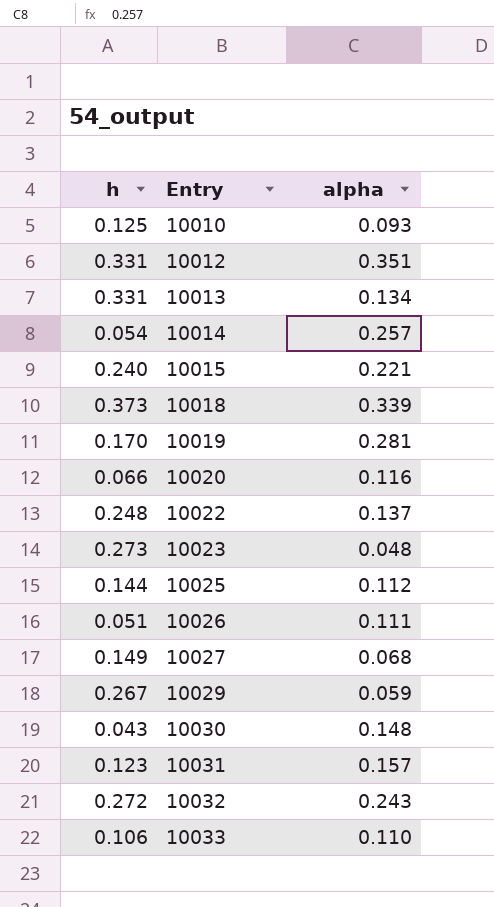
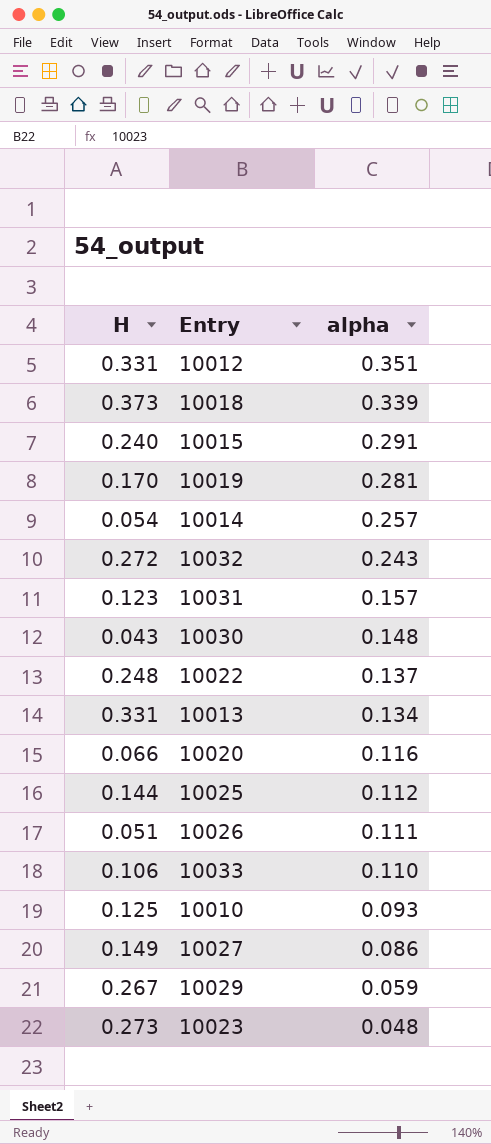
row order: Entry ascending -> alpha descending
column name: h -> H
10015 | alpha: 0.221 -> 0.291
10027 | alpha: 0.068 -> 0.086

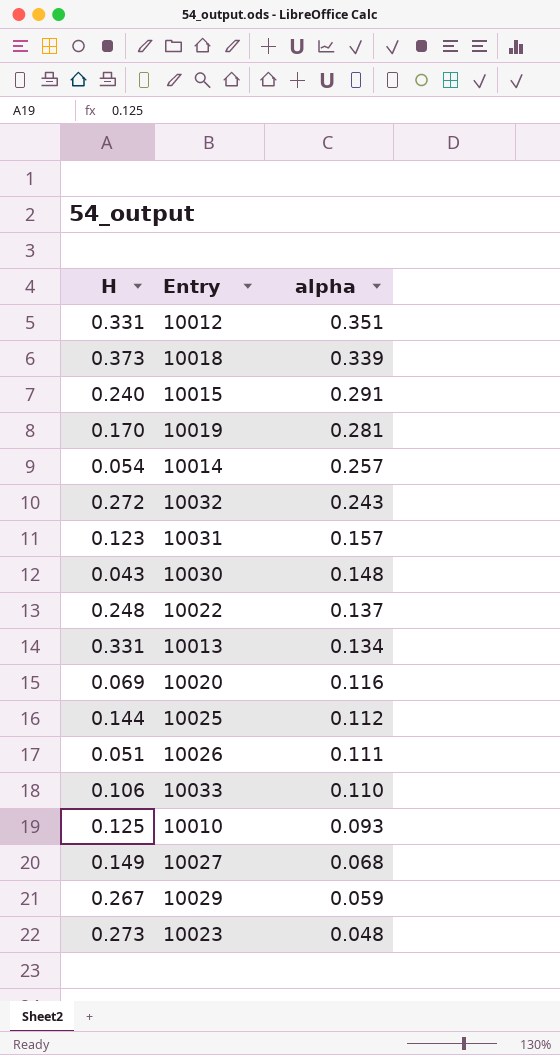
10020 | H: 0.066 -> 0.069
10027 | alpha: 0.086 -> 0.068

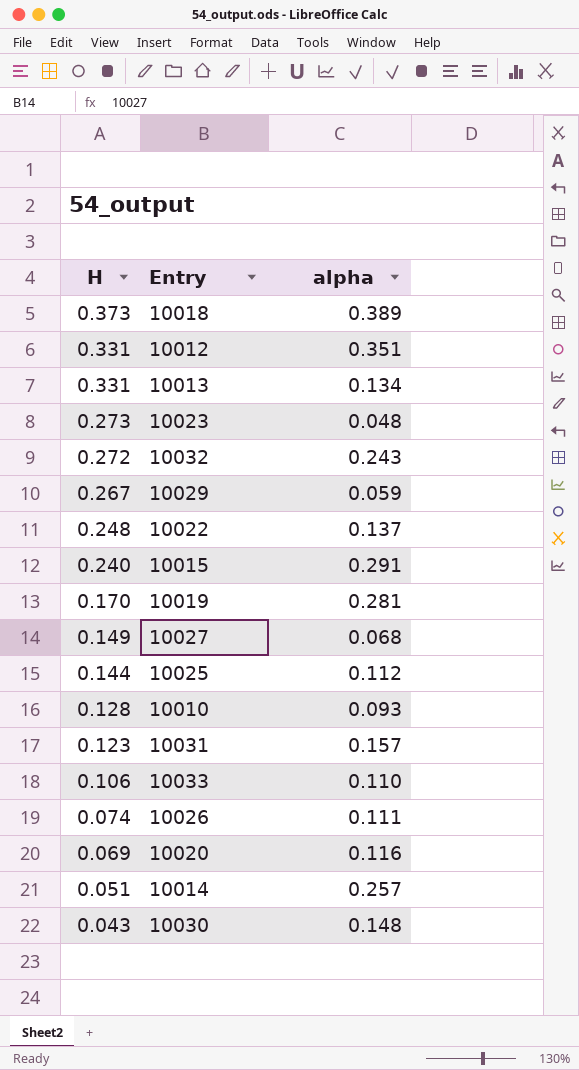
row order: alpha descending -> H descending
10018 | alpha: 0.339 -> 0.389
10010 | H: 0.125 -> 0.128
10026 | H: 0.051 -> 0.074
10014 | H: 0.054 -> 0.051

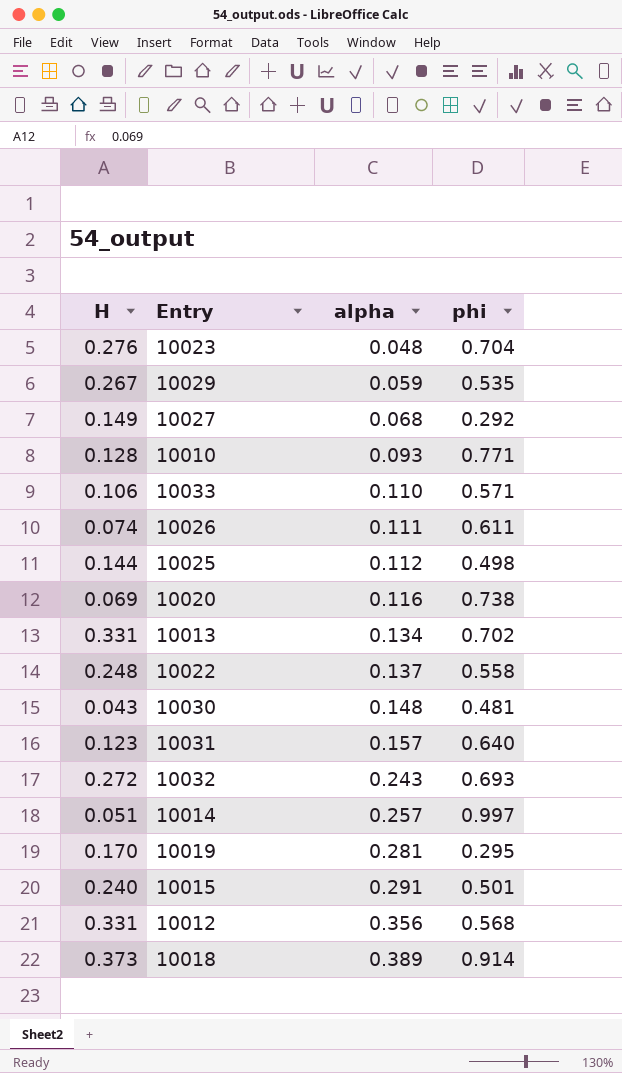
row order: H descending -> alpha ascending
column phi | position: none -> 4
10023 | H: 0.273 -> 0.276
10012 | alpha: 0.351 -> 0.356

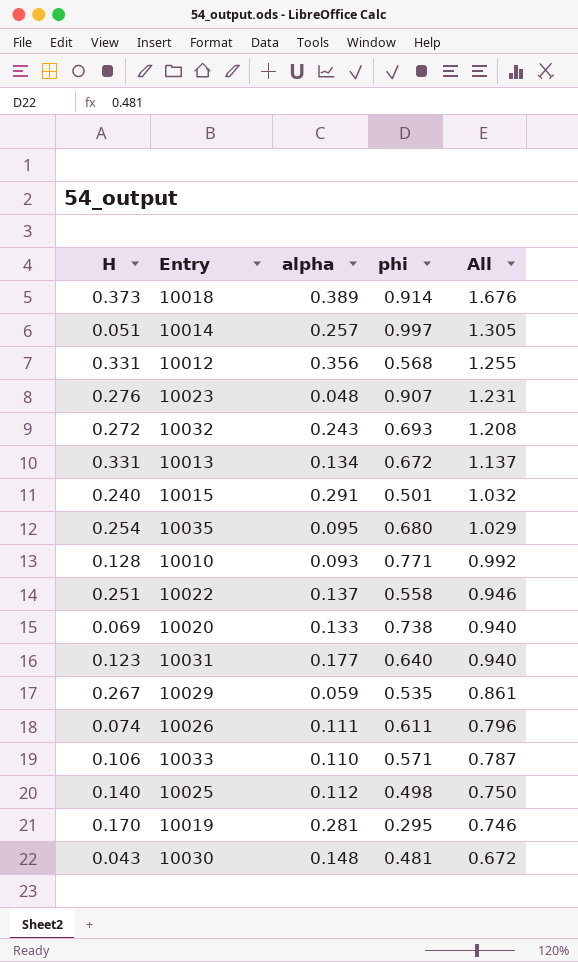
row order: alpha ascending -> All descending
column All | formula: none -> [H] + [alpha] + [phi]
row 10027: 0.149 | 0.068 | 0.292 -> none
10023 | phi: 0.704 -> 0.907
10013 | phi: 0.702 -> 0.672
row 10035: none -> 0.254 | 0.095 | 0.680 | 1.029
10022 | H: 0.248 -> 0.251
10020 | alpha: 0.116 -> 0.133
10031 | alpha: 0.157 -> 0.177
10025 | H: 0.144 -> 0.140

